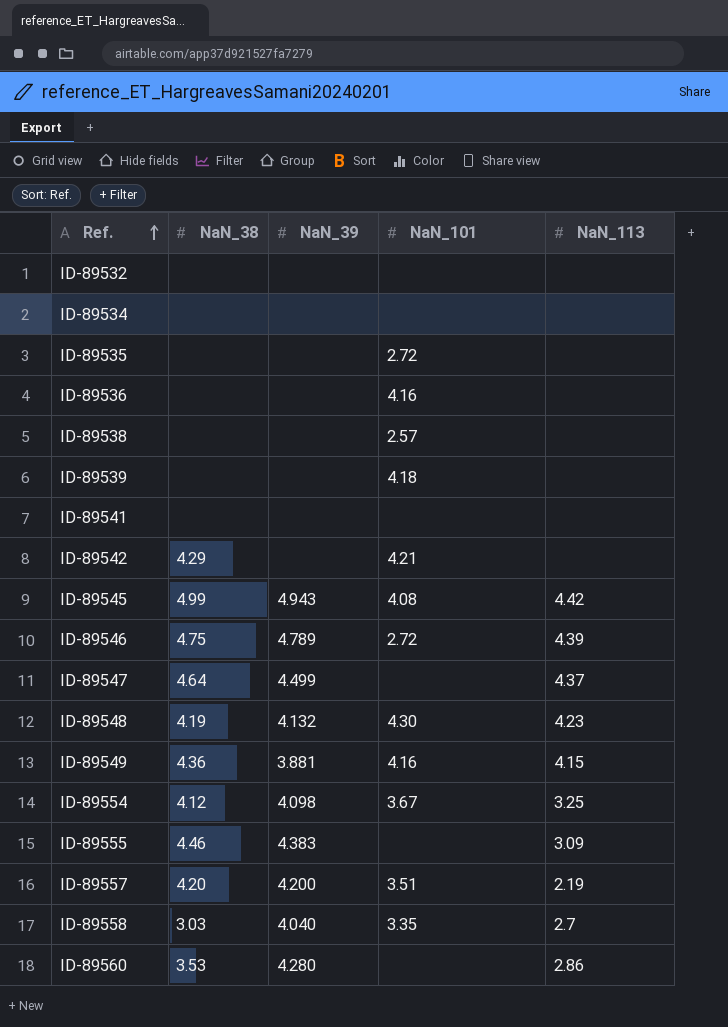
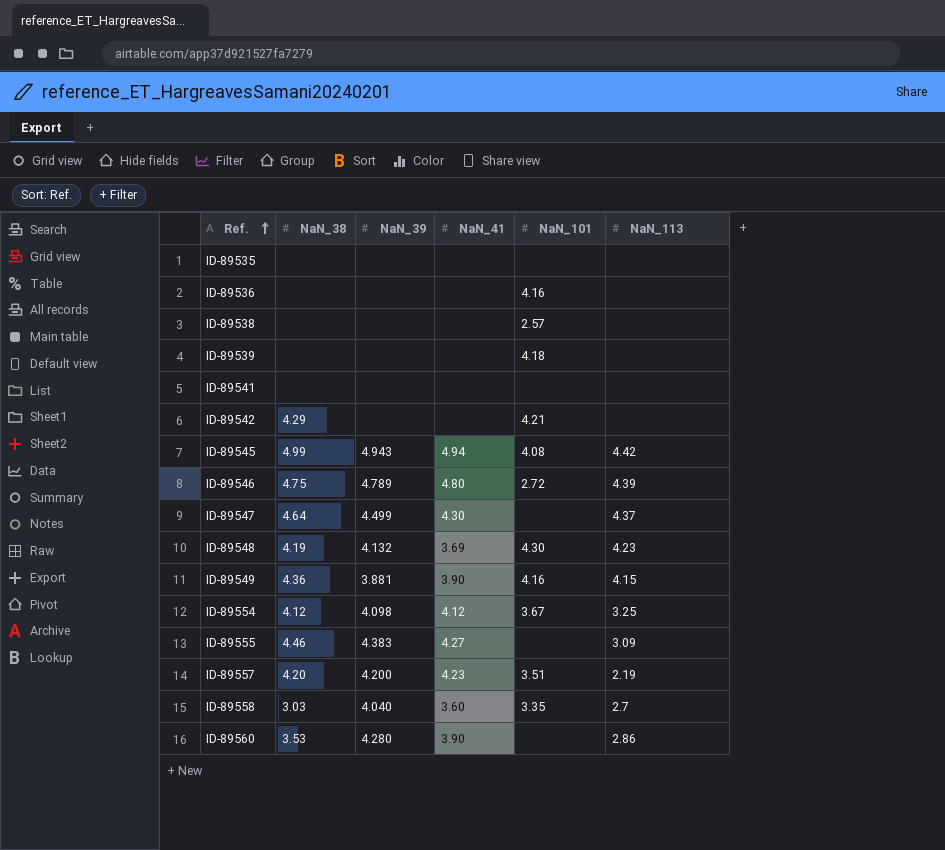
column NaN_41 | position: none -> 4
row ID-89532: none | none | none | none -> none
row ID-89534: none | none | none | none -> none
ID-89535 | NaN_101: 2.72 -> none

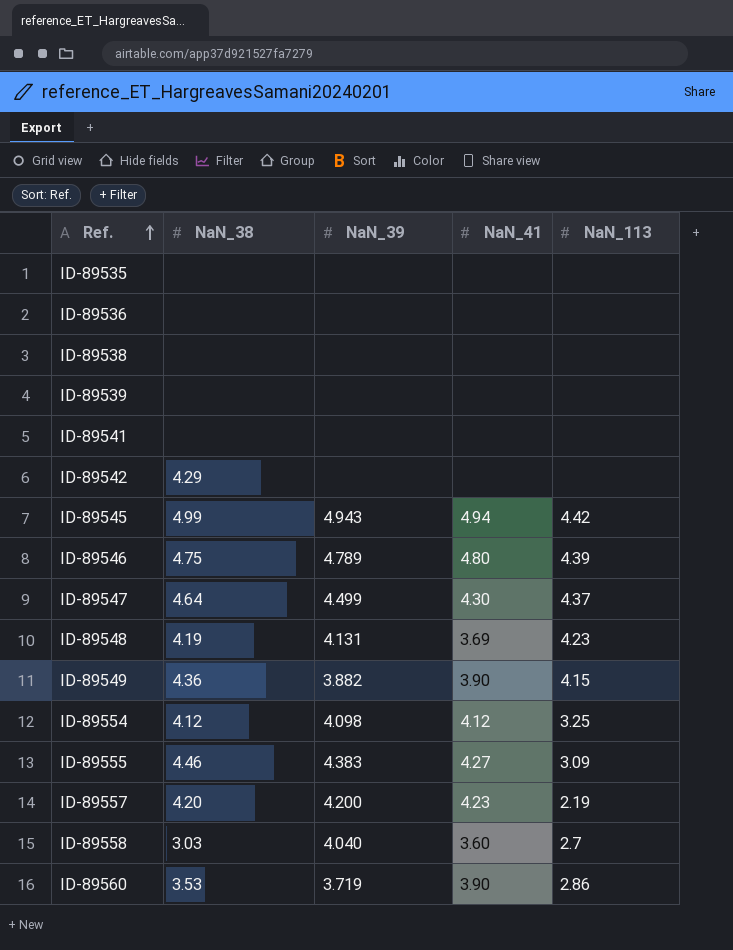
column NaN_101 | position: 5 -> none
ID-89548 | NaN_39: 4.132 -> 4.131
ID-89549 | NaN_39: 3.881 -> 3.882
ID-89560 | NaN_39: 4.280 -> 3.719

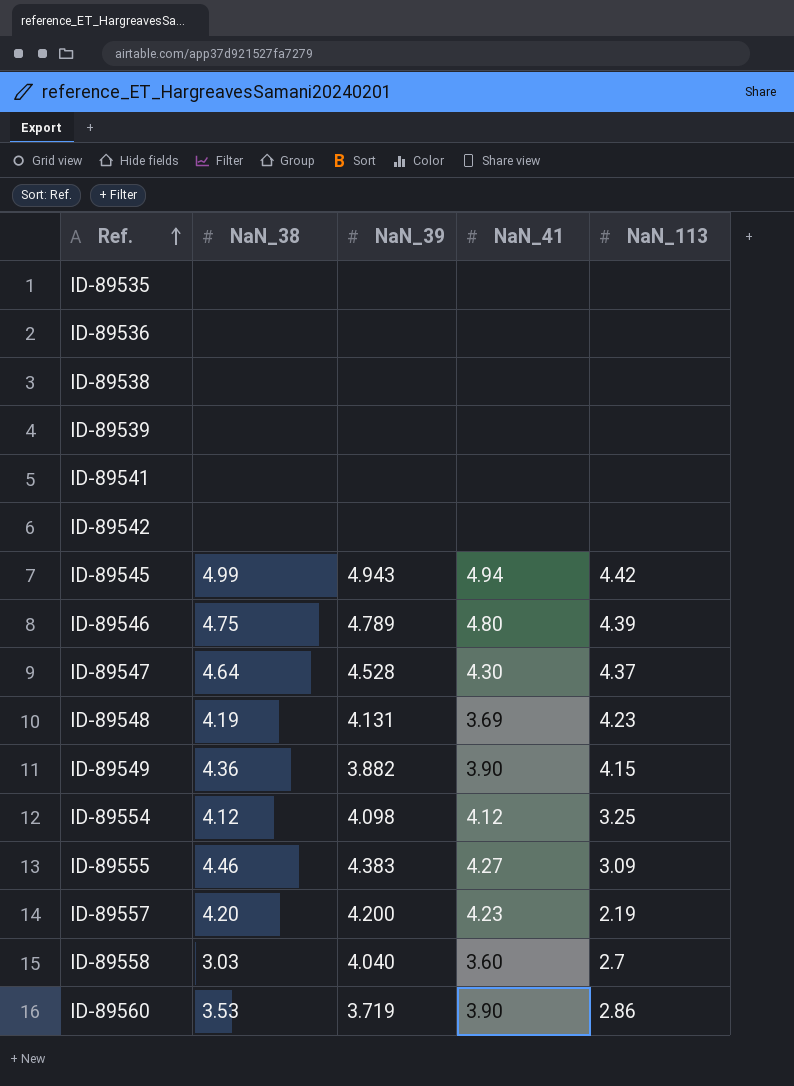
ID-89542 | NaN_38: 4.29 -> none
ID-89547 | NaN_39: 4.499 -> 4.528

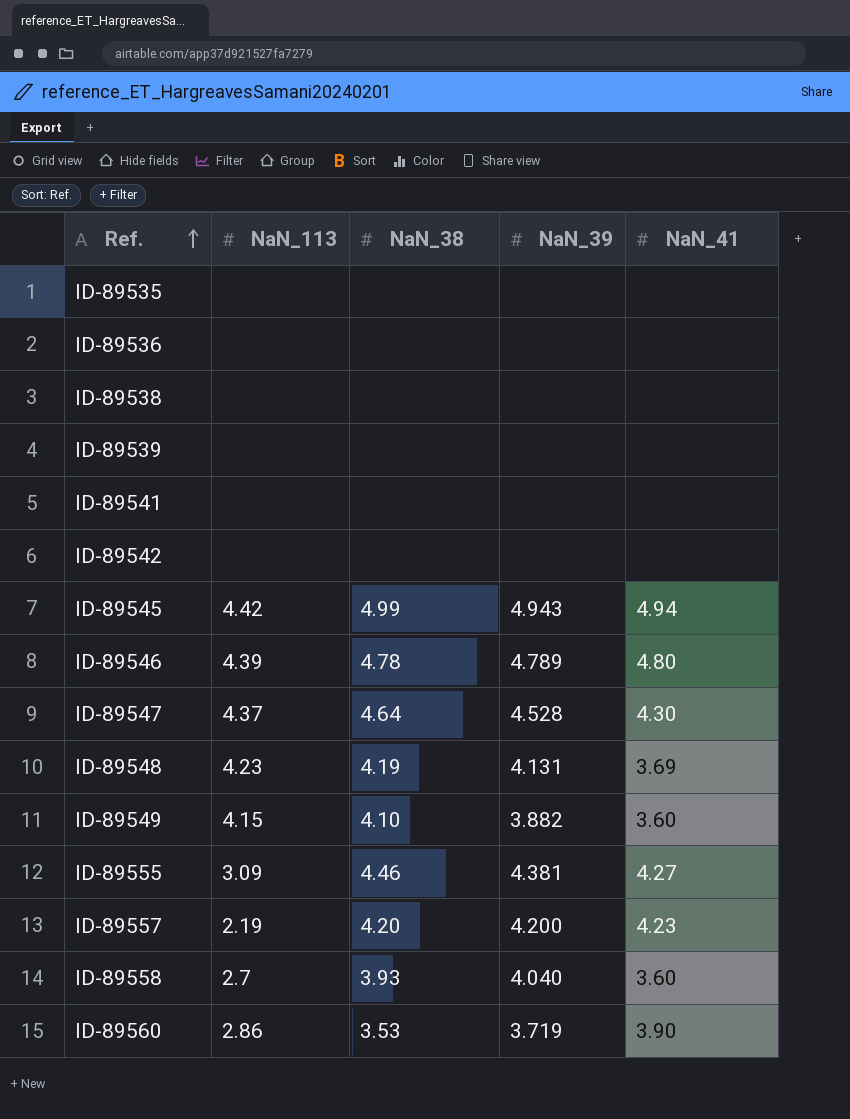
column NaN_113 | position: 5 -> 2
row ID-89554: 4.12 | 4.098 | 4.12 | 3.25 -> none
ID-89546 | NaN_38: 4.75 -> 4.78
ID-89549 | NaN_38: 4.36 -> 4.10
ID-89549 | NaN_41: 3.90 -> 3.60
ID-89555 | NaN_39: 4.383 -> 4.381
ID-89558 | NaN_38: 3.03 -> 3.93

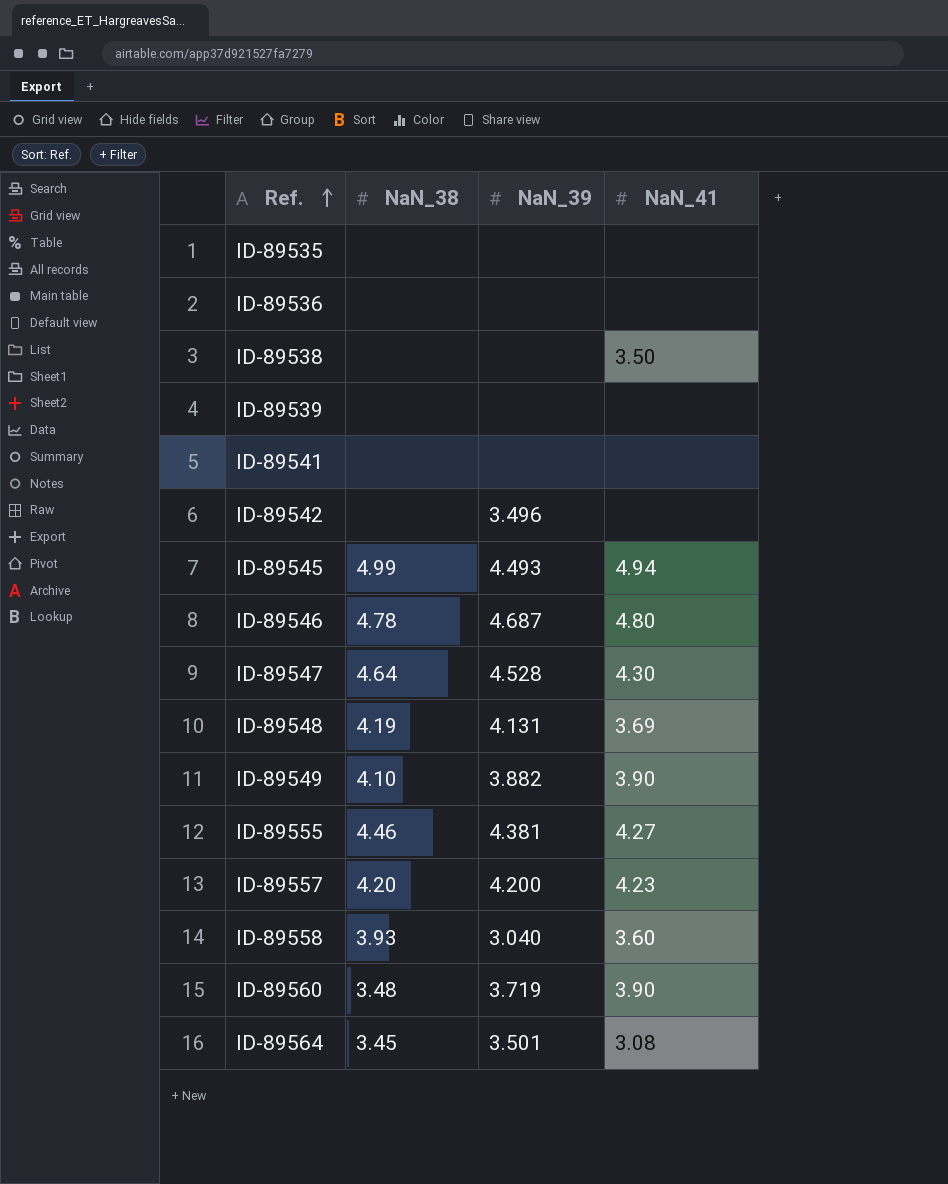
column NaN_113 | position: 2 -> none
ID-89538 | NaN_41: none -> 3.50
ID-89542 | NaN_39: none -> 3.496
ID-89545 | NaN_39: 4.943 -> 4.493
ID-89546 | NaN_39: 4.789 -> 4.687
ID-89549 | NaN_41: 3.60 -> 3.90
ID-89558 | NaN_39: 4.040 -> 3.040
ID-89560 | NaN_38: 3.53 -> 3.48
row ID-89564: none -> 3.45 | 3.501 | 3.08

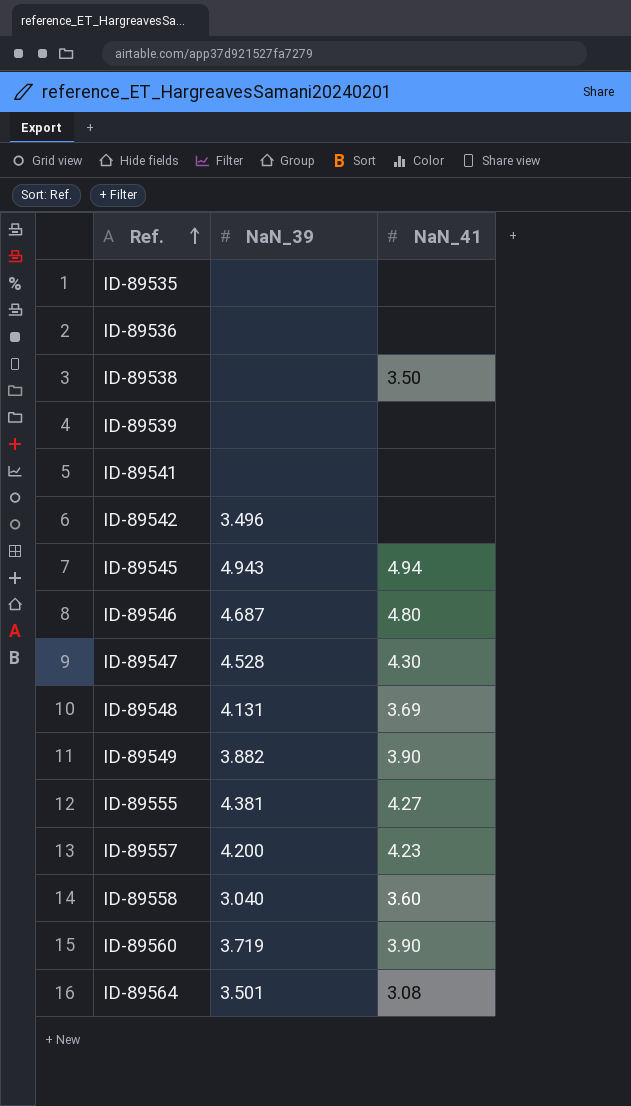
column NaN_38 | position: 2 -> none
ID-89545 | NaN_39: 4.493 -> 4.943

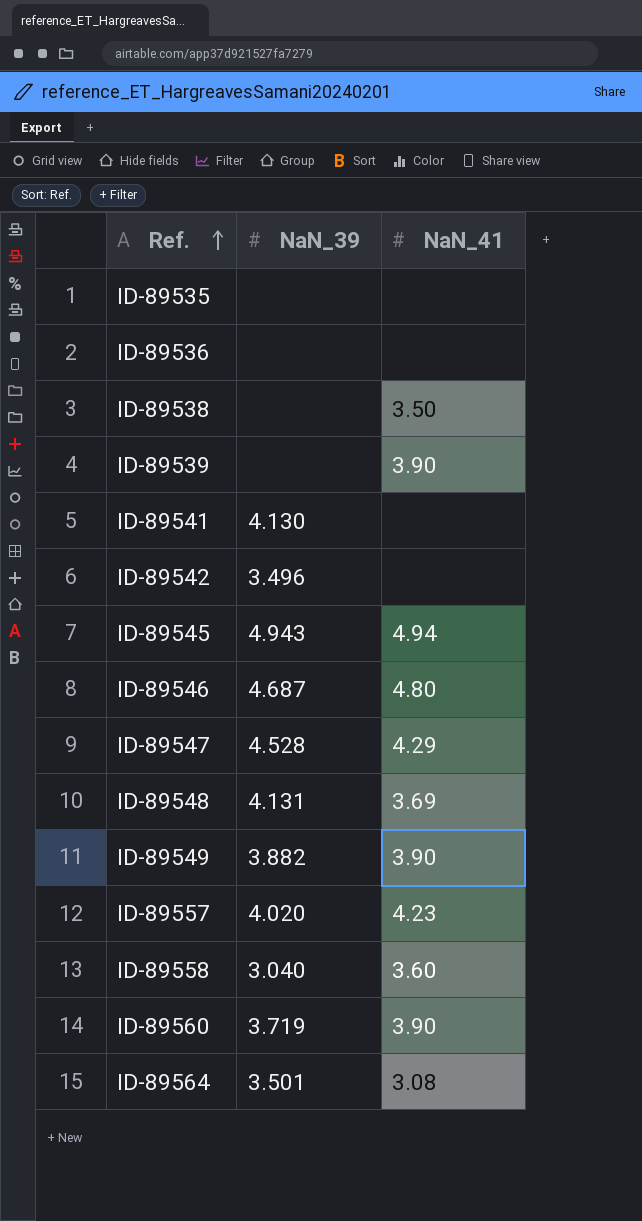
row ID-89555: 4.381 | 4.27 -> none
ID-89539 | NaN_41: none -> 3.90
ID-89541 | NaN_39: none -> 4.130
ID-89547 | NaN_41: 4.30 -> 4.29
ID-89557 | NaN_39: 4.200 -> 4.020

